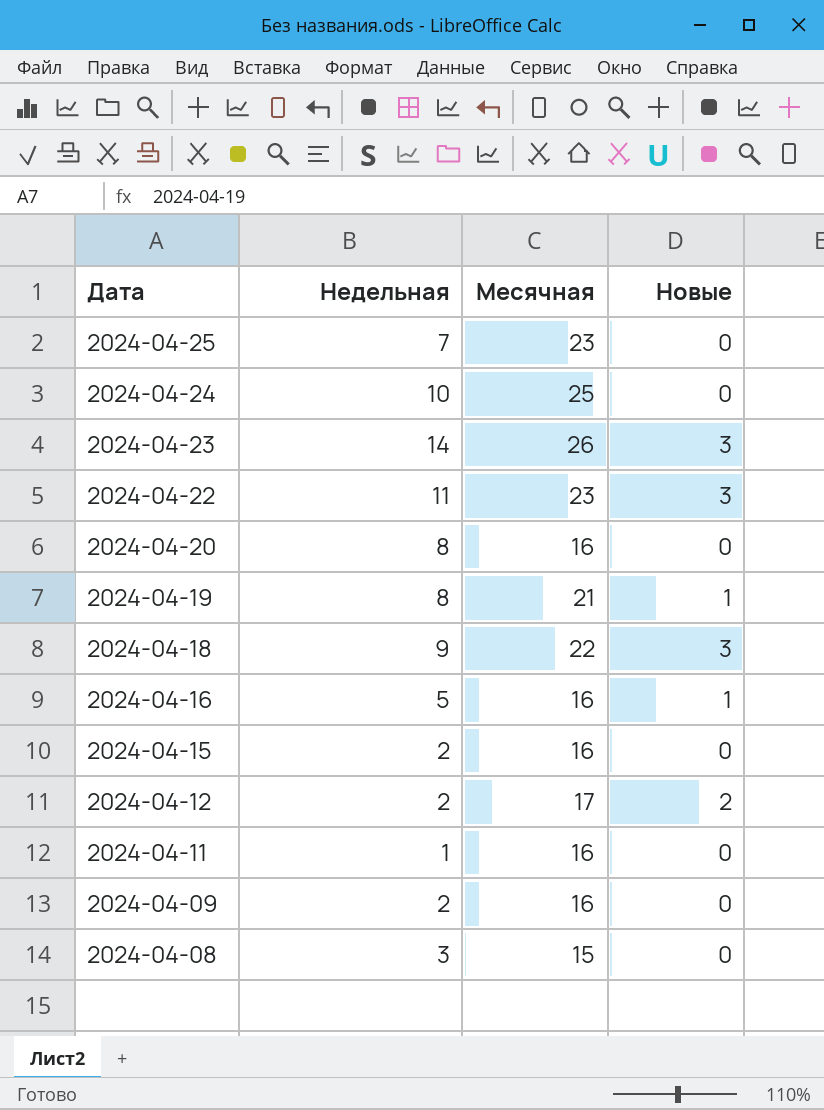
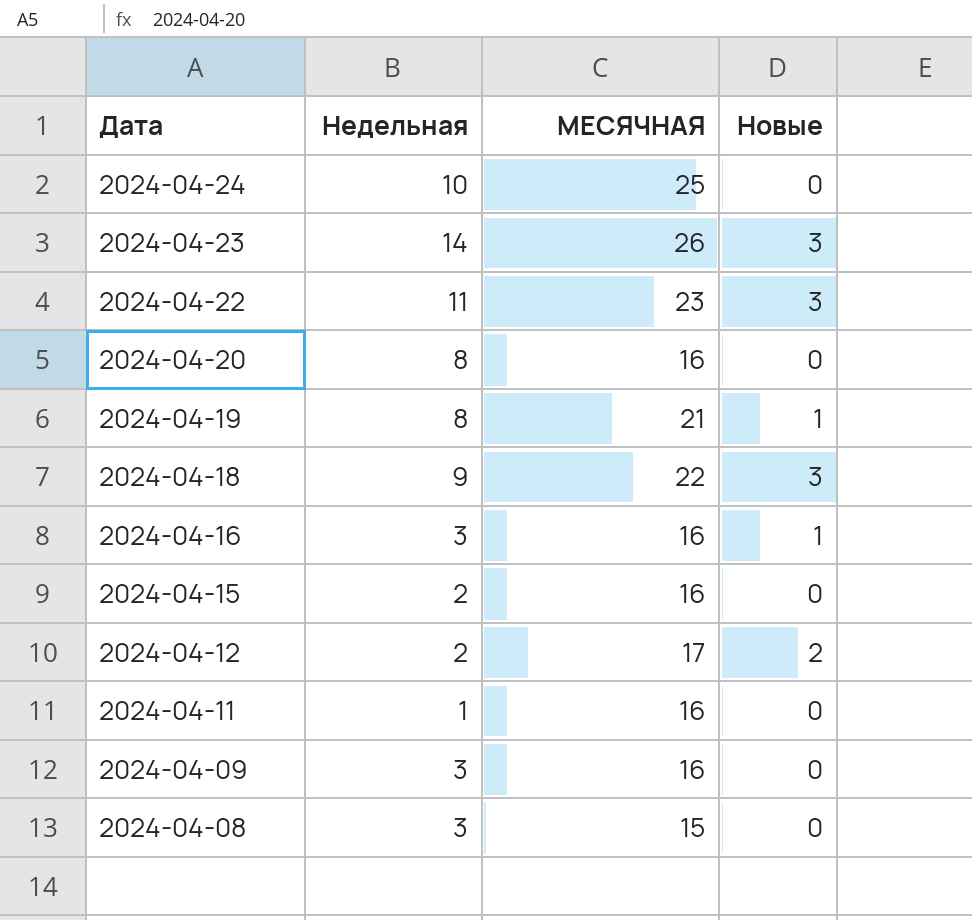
column name: Месячная -> МЕСЯЧНАЯ
row 2024-04-25: 7 | 23 | 0 -> none
2024-04-16 | Недельная: 5 -> 3
2024-04-09 | Недельная: 2 -> 3

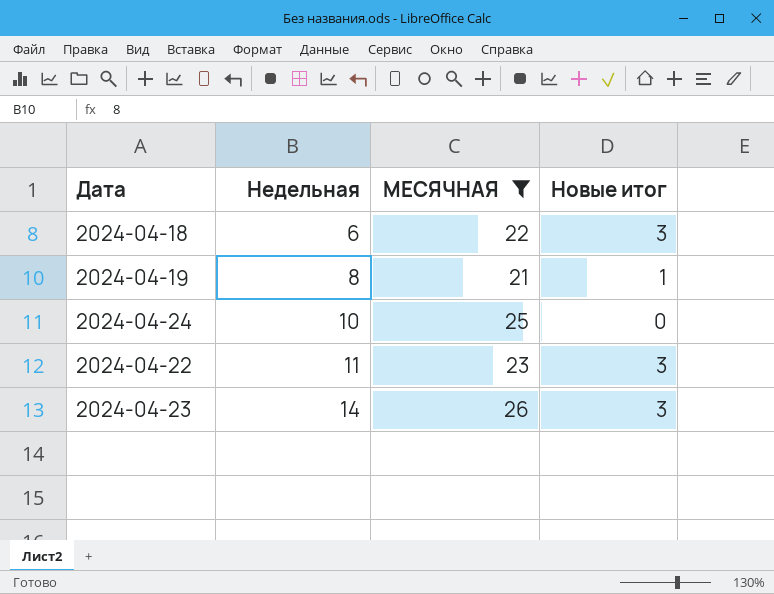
filter: none -> МЕСЯЧНАЯ >= 21
row order: Дата descending -> Недельная ascending
column name: Новые -> Новые итог
2024-04-18 | Недельная: 9 -> 6

